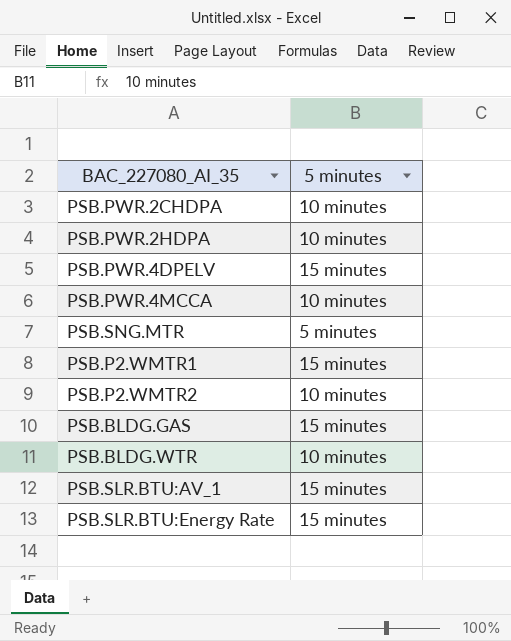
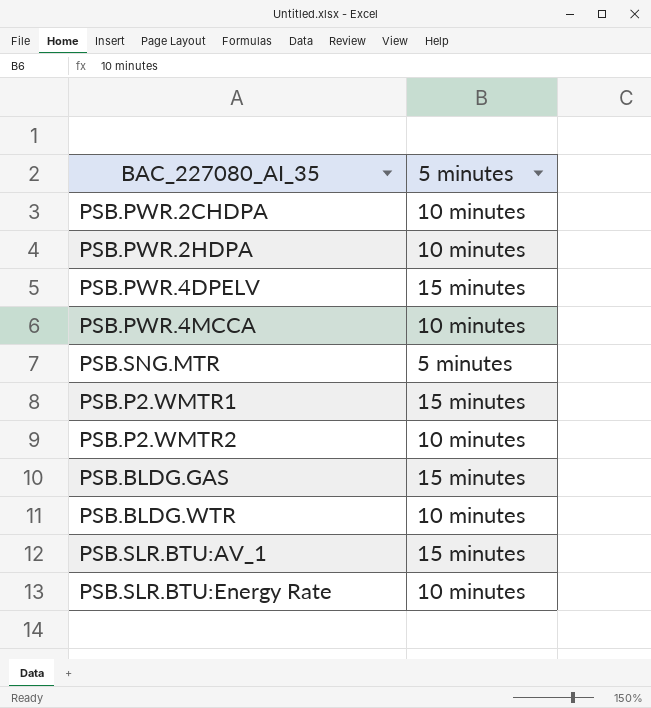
PSB.SLR.BTU:Energy Rate | 5 minutes: 15 minutes -> 10 minutes

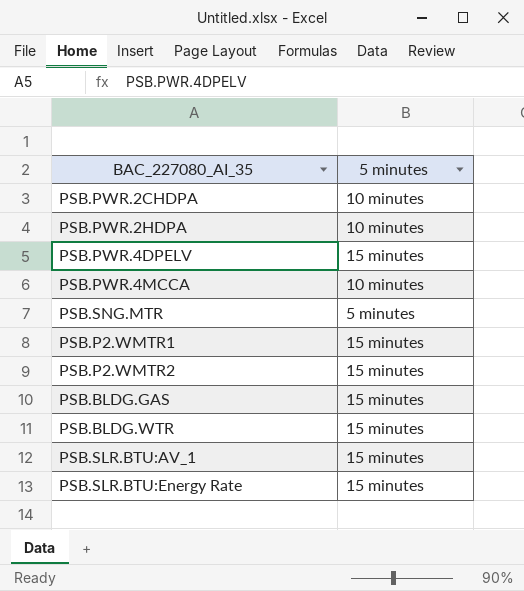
PSB.P2.WMTR2 | 5 minutes: 10 minutes -> 15 minutes
PSB.BLDG.WTR | 5 minutes: 10 minutes -> 15 minutes
PSB.SLR.BTU:Energy Rate | 5 minutes: 10 minutes -> 15 minutes

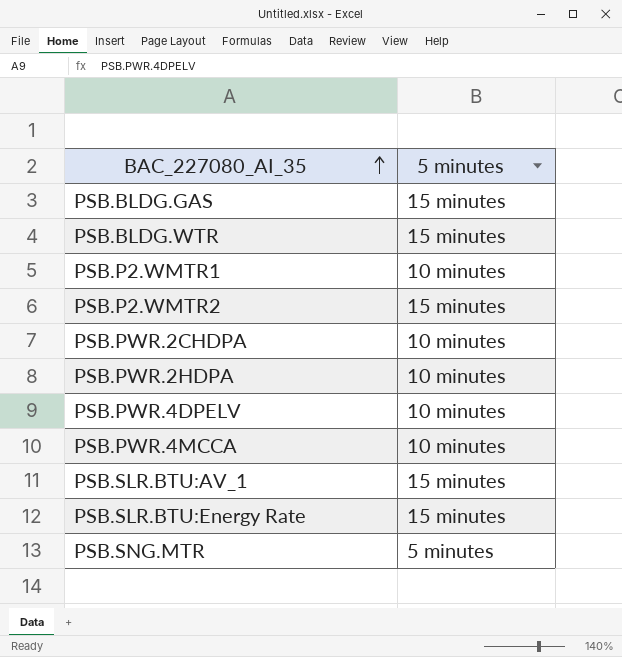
row order: none -> BAC_227080_AI_35 ascending
PSB.P2.WMTR1 | 5 minutes: 15 minutes -> 10 minutes
PSB.PWR.4DPELV | 5 minutes: 15 minutes -> 10 minutes

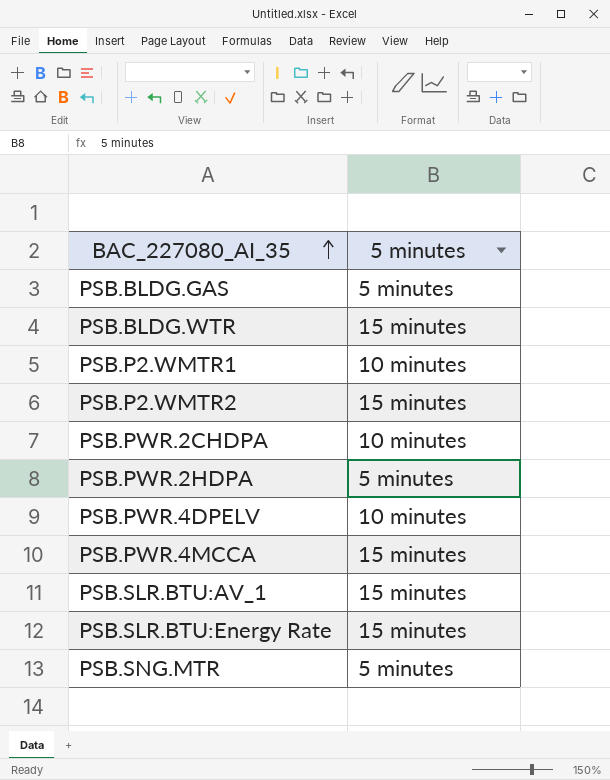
PSB.BLDG.GAS | 5 minutes: 15 minutes -> 5 minutes
PSB.PWR.2HDPA | 5 minutes: 10 minutes -> 5 minutes
PSB.PWR.4MCCA | 5 minutes: 10 minutes -> 15 minutes

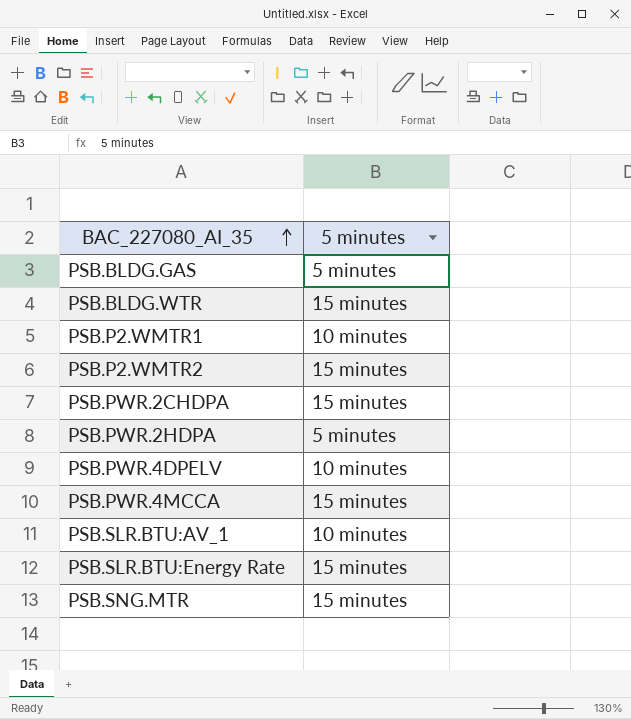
PSB.PWR.2CHDPA | 5 minutes: 10 minutes -> 15 minutes
PSB.SLR.BTU:AV_1 | 5 minutes: 15 minutes -> 10 minutes
PSB.SNG.MTR | 5 minutes: 5 minutes -> 15 minutes

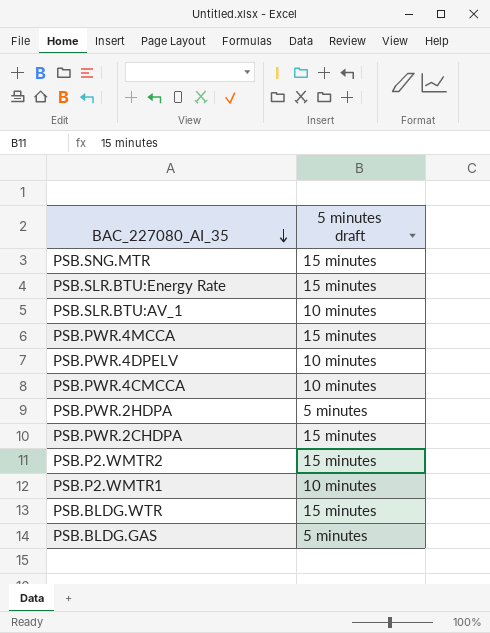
row order: BAC_227080_AI_35 ascending -> BAC_227080_AI_35 descending
column name: 5 minutes -> 5 minutes draft
row PSB.PWR.4CMCCA: none -> 10 minutes

